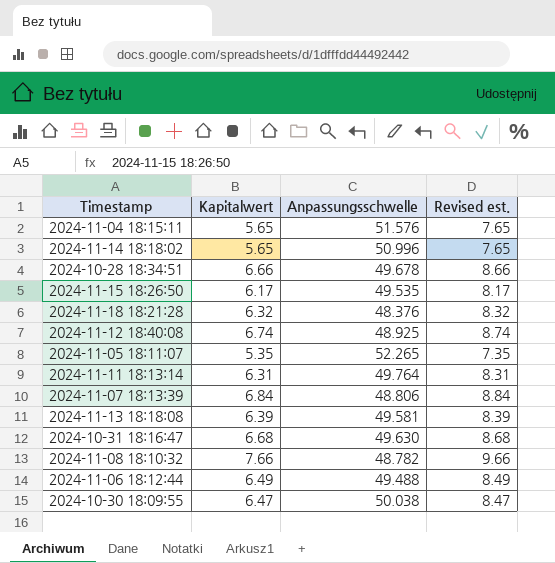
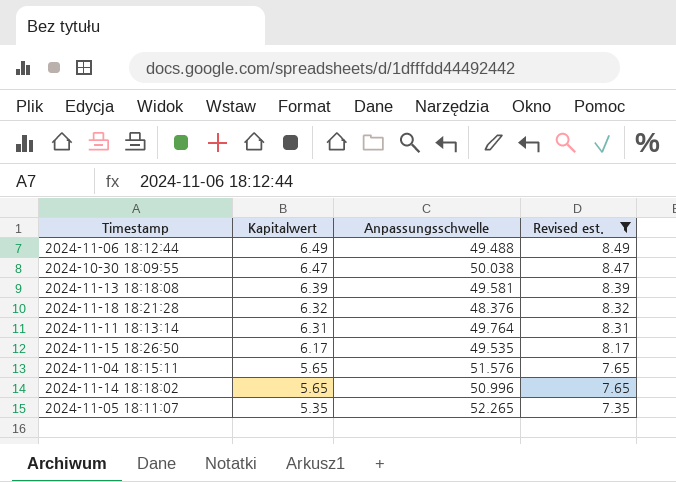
filter: none -> Revised est. <= 8.49
row order: none -> Kapitalwert descending

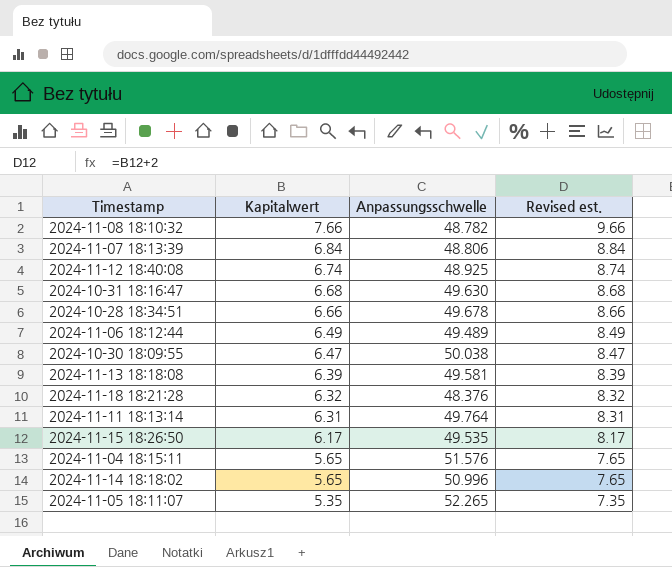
filter: Revised est. <= 8.49 -> none
2024-11-06 18:12:44 | Anpassungsschwelle: 49.488 -> 49.489

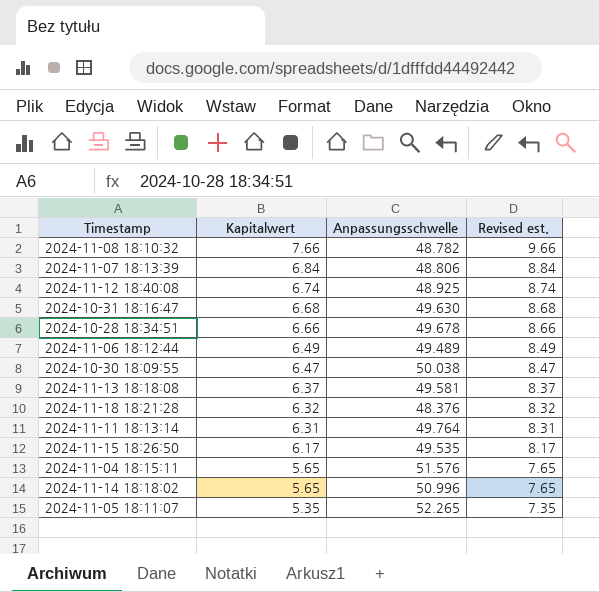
2024-11-13 18:18:08 | Kapitalwert: 6.39 -> 6.37
2024-11-13 18:18:08 | Revised est.: 8.39 -> 8.37

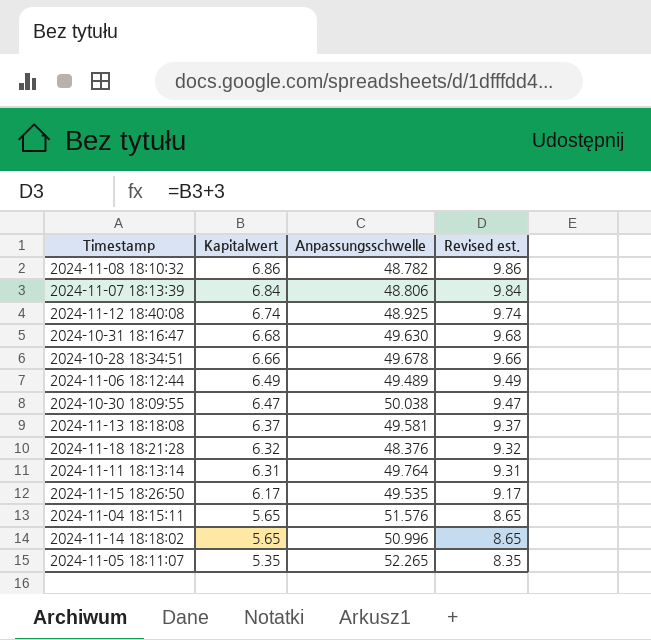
column Revised est. | formula: [Kapitalwert] + 2 -> [Kapitalwert] + 3
2024-11-08 18:10:32 | Kapitalwert: 7.66 -> 6.86

